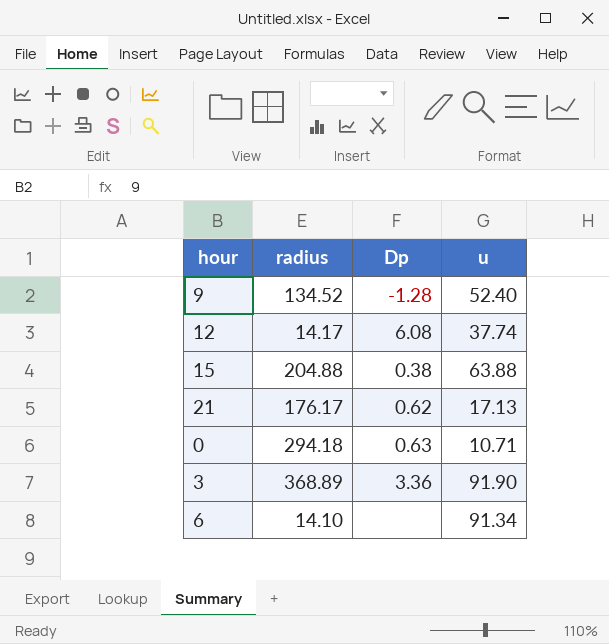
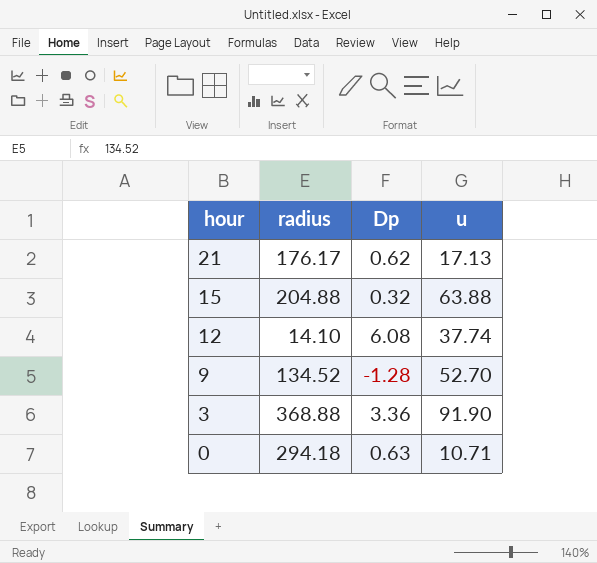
row order: none -> hour descending
row 6: 14.10 | none | 91.34 -> none
15 | Dp: 0.38 -> 0.32
12 | radius: 14.17 -> 14.10
9 | u: 52.40 -> 52.70
3 | radius: 368.89 -> 368.88

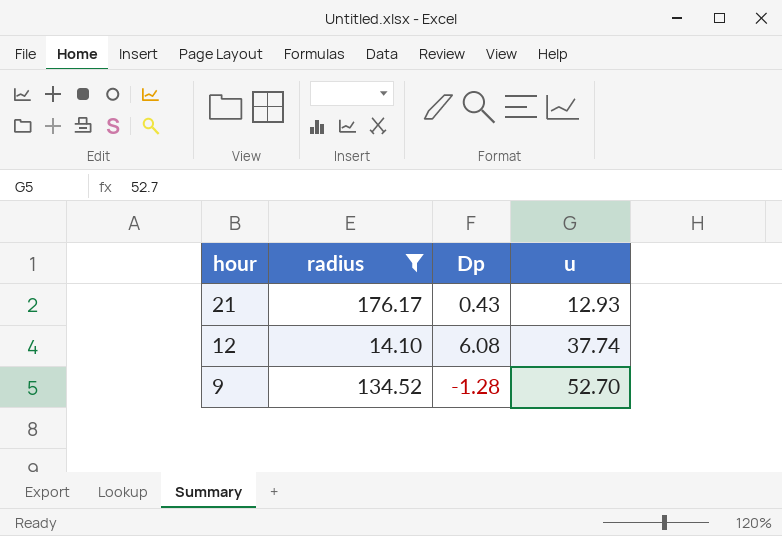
filter: none -> radius <= 176.17
21 | Dp: 0.62 -> 0.43
21 | u: 17.13 -> 12.93

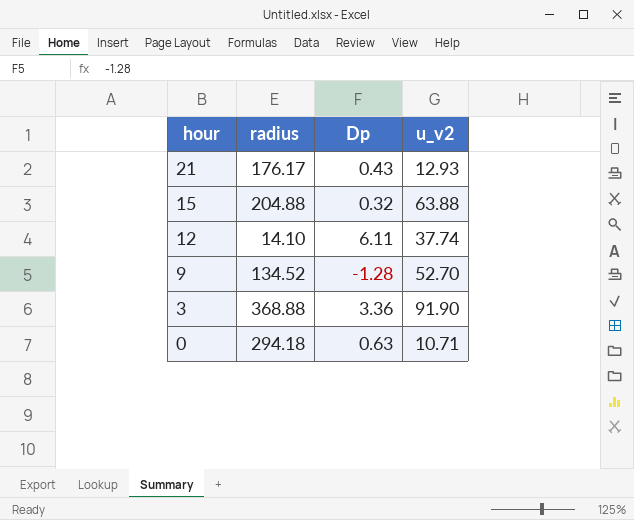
filter: radius <= 176.17 -> none
column name: u -> u_v2
12 | Dp: 6.08 -> 6.11

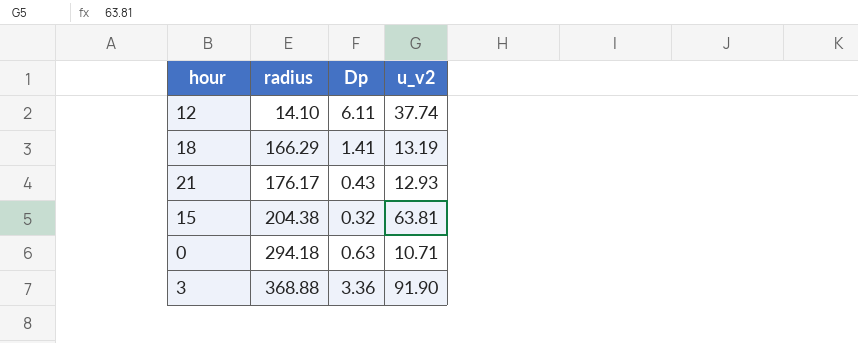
row order: hour descending -> radius ascending
row 9: 134.52 | -1.28 | 52.70 -> none
row 18: none -> 166.29 | 1.41 | 13.19
15 | radius: 204.88 -> 204.38
15 | u_v2: 63.88 -> 63.81

